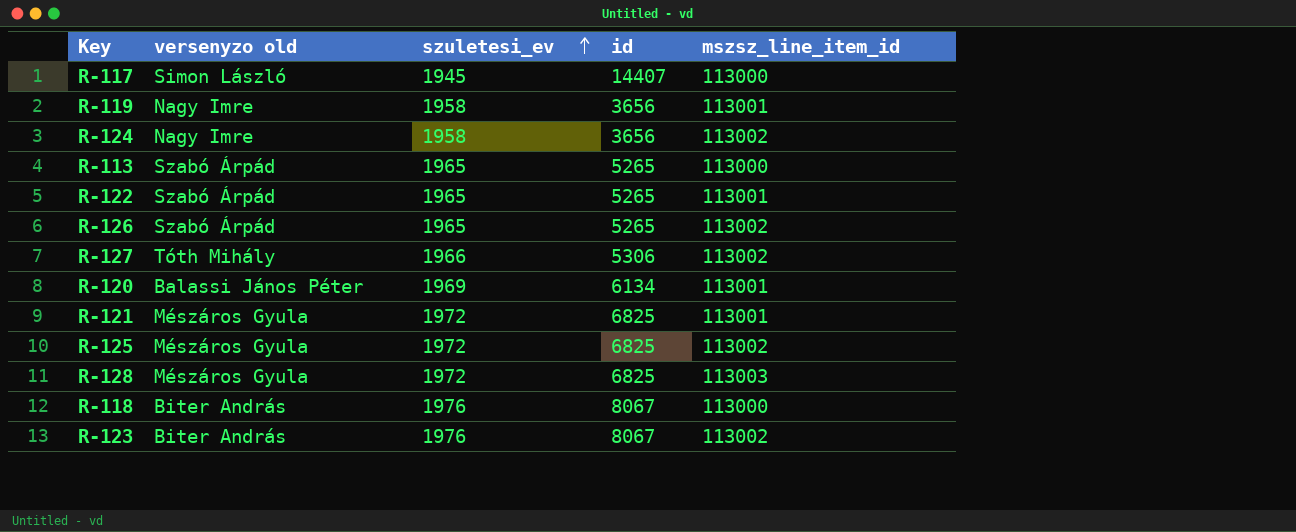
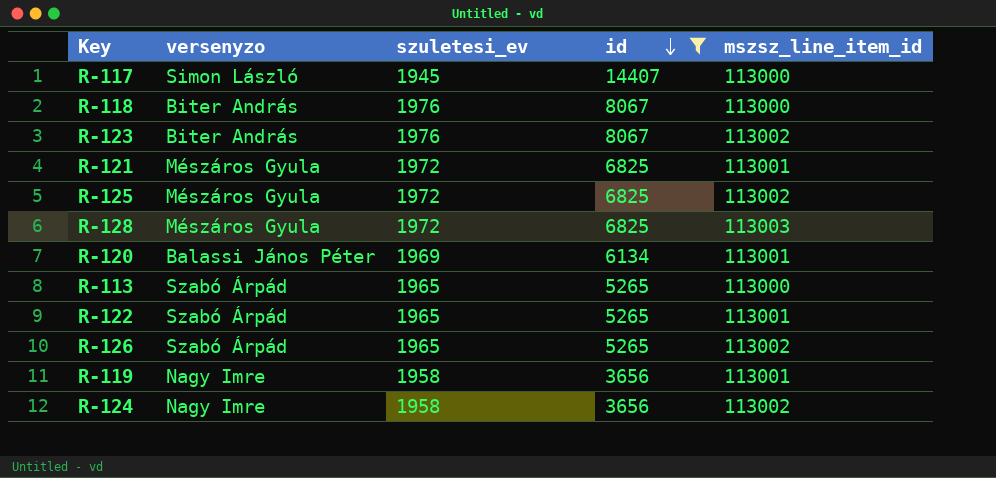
filter: none -> id != 5306
row order: szuletesi_ev ascending -> id descending
column name: versenyzo old -> versenyzo

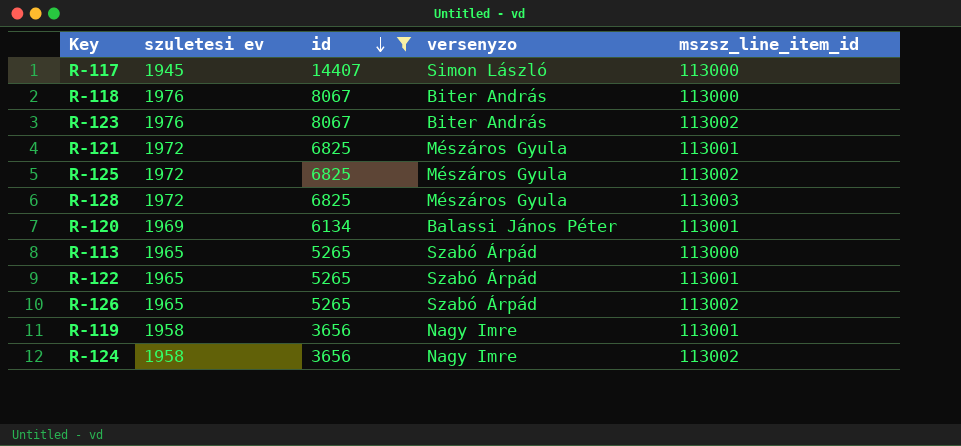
column name: szuletesi_ev -> szuletesi ev
column versenyzo | position: 2 -> 4

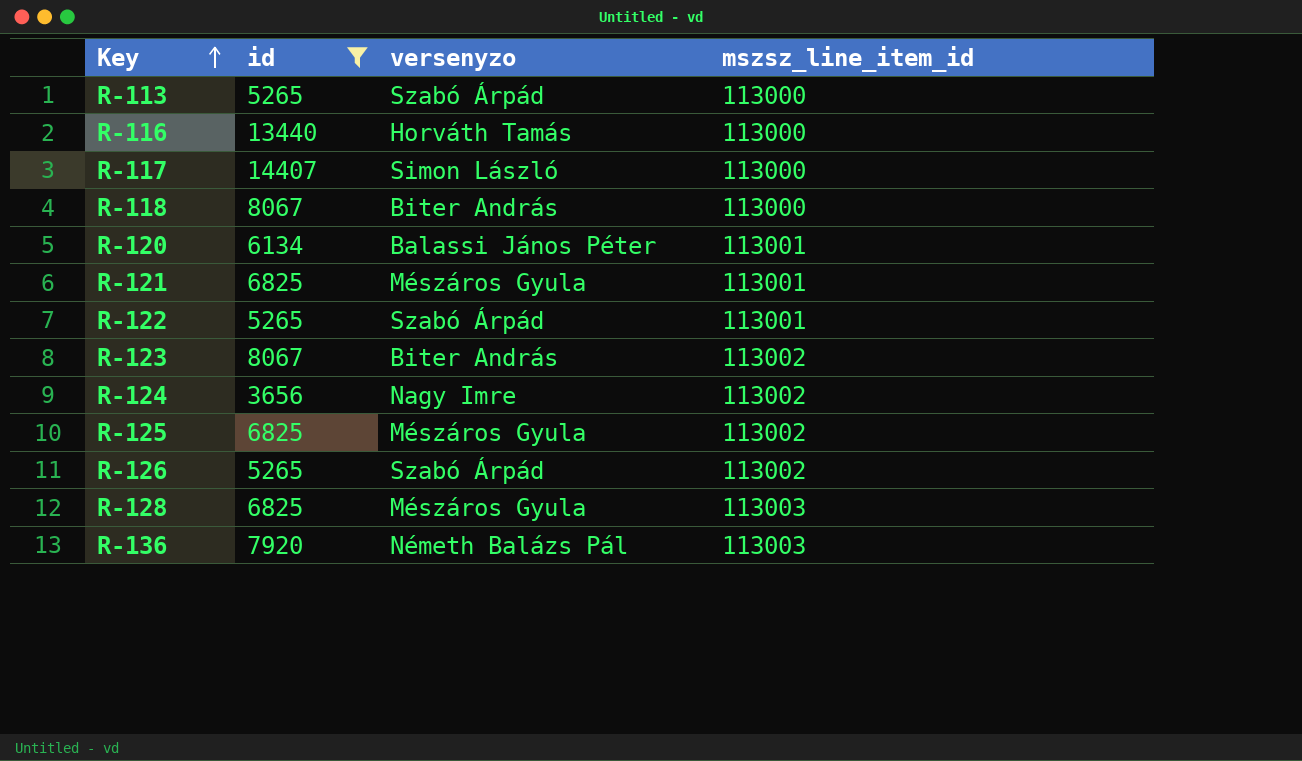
row order: id descending -> Key ascending
column szuletesi ev | position: 2 -> none
row R-119: 1958 | 3656 | Nagy Imre | 113001 -> none
row R-116: none -> 13440 | Horváth Tamás | 113000
row R-136: none -> 7920 | Németh Balázs Pál | 113003

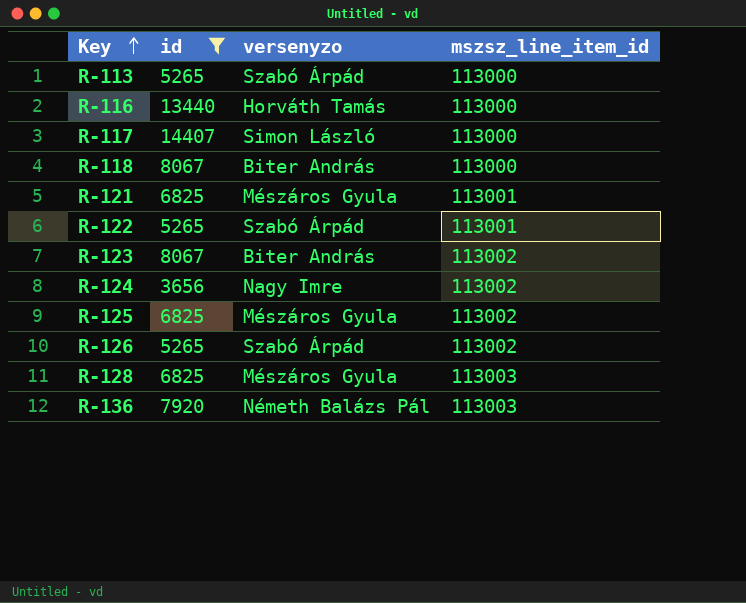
row R-120: 6134 | Balassi János Péter | 113001 -> none

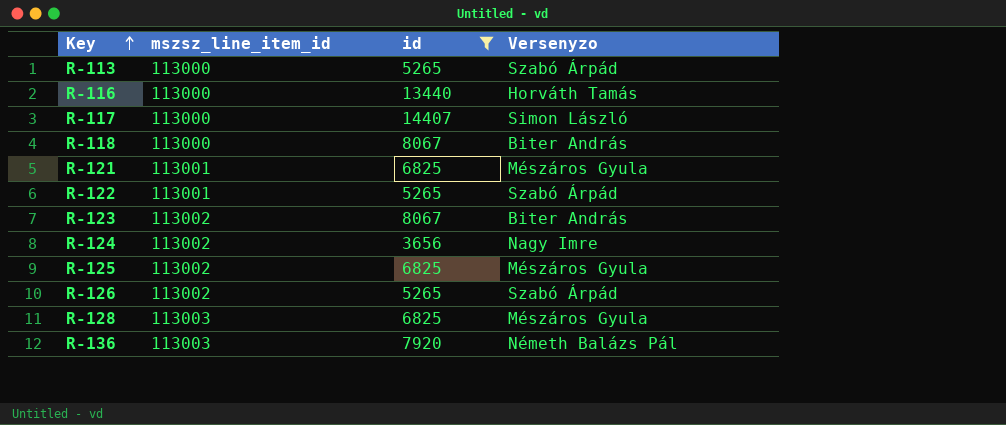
column mszsz_line_item_id | position: 4 -> 2
column name: versenyzo -> Versenyzo

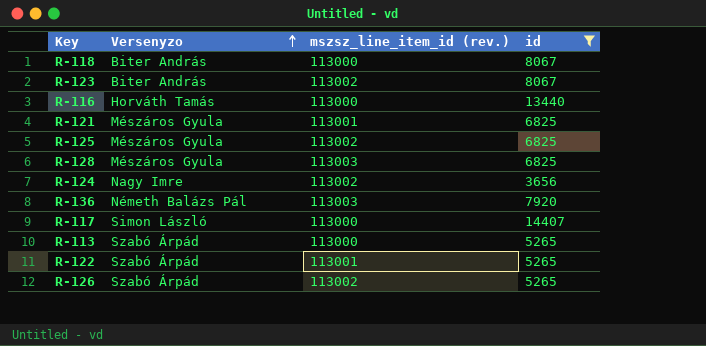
row order: Key ascending -> Versenyzo ascending
column Versenyzo | position: 4 -> 2
column name: mszsz_line_item_id -> mszsz_line_item_id (rev.)

